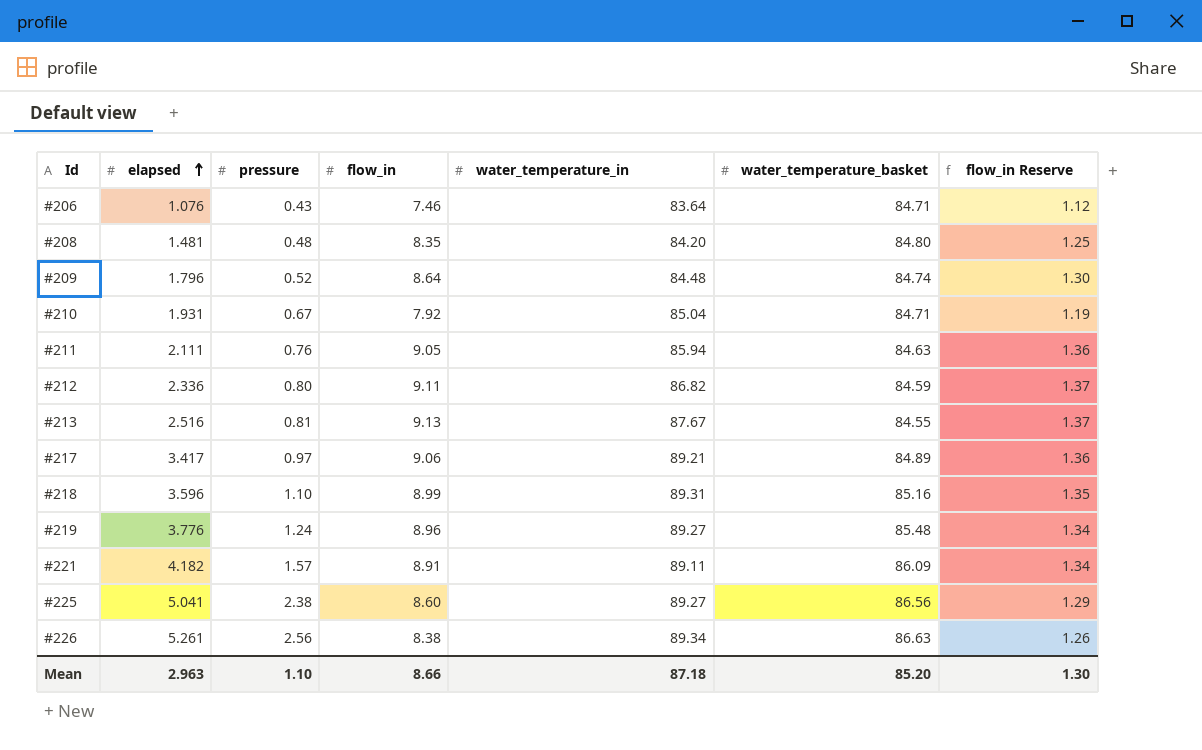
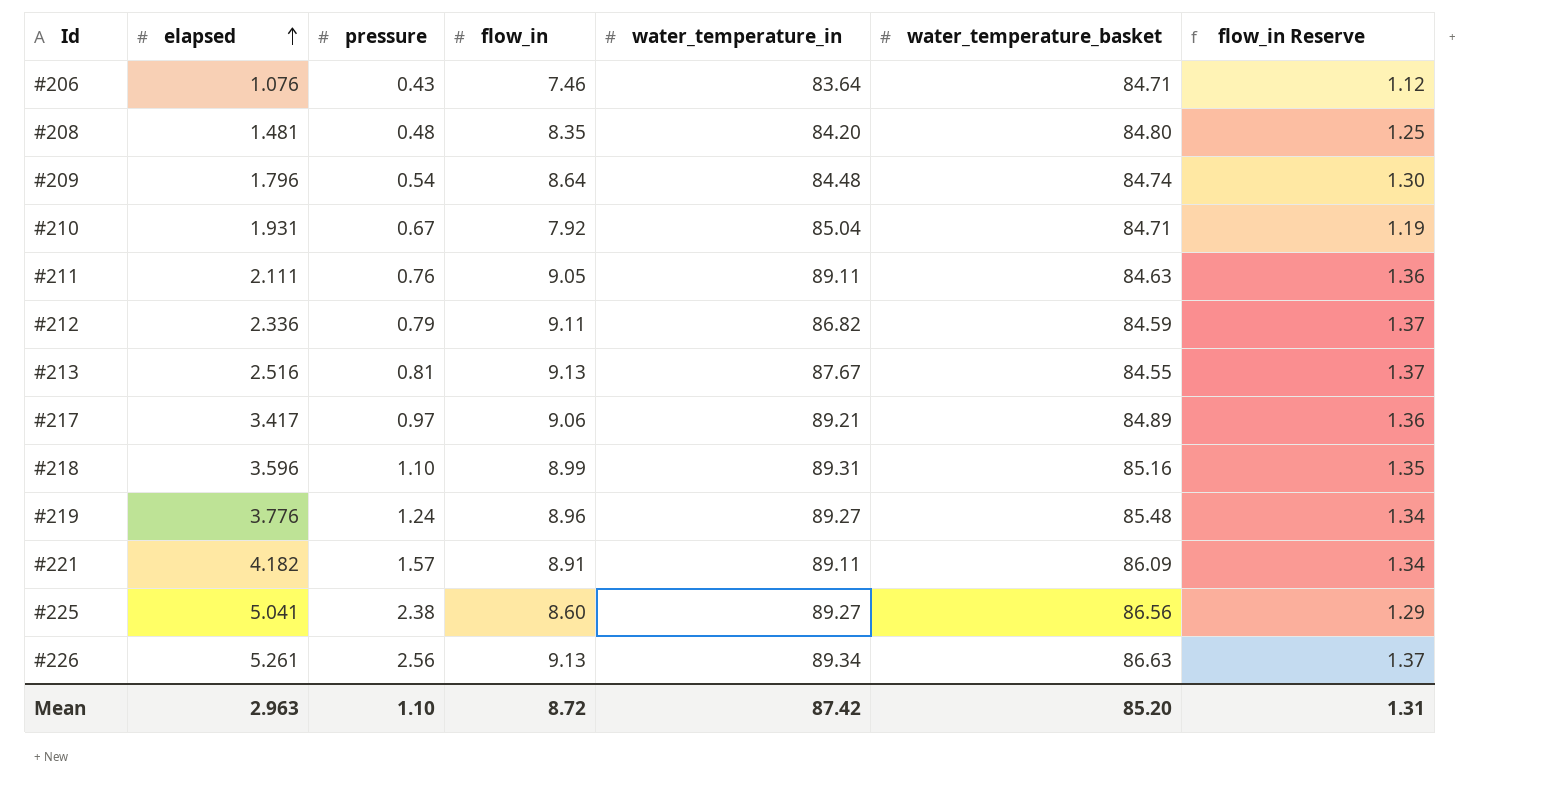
#209 | pressure: 0.52 -> 0.54
#211 | water_temperature_in: 85.94 -> 89.11
#212 | pressure: 0.80 -> 0.79
#226 | flow_in: 8.38 -> 9.13
#226 | flow_in Reserve: 1.26 -> 1.37
Mean | flow_in: 8.66 -> 8.72
Mean | water_temperature_in: 87.18 -> 87.42
Mean | flow_in Reserve: 1.30 -> 1.31

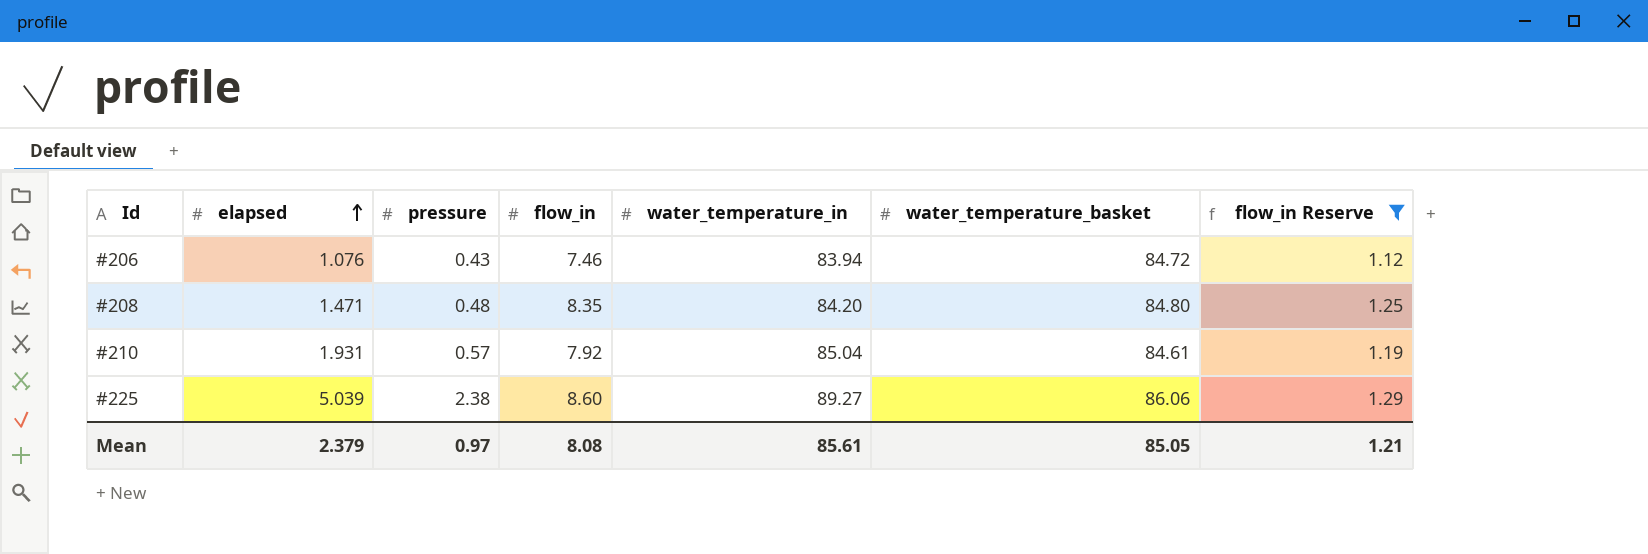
filter: none -> flow_in Reserve <= 1.29
#206 | water_temperature_in: 83.64 -> 83.94
#206 | water_temperature_basket: 84.71 -> 84.72
#208 | elapsed: 1.481 -> 1.471
#210 | pressure: 0.67 -> 0.57
#210 | water_temperature_basket: 84.71 -> 84.61
#225 | elapsed: 5.041 -> 5.039
#225 | water_temperature_basket: 86.56 -> 86.06
Mean | elapsed: 2.963 -> 2.379
Mean | pressure: 1.10 -> 0.97
Mean | flow_in: 8.72 -> 8.08
Mean | water_temperature_in: 87.42 -> 85.61
Mean | water_temperature_basket: 85.20 -> 85.05
Mean | flow_in Reserve: 1.31 -> 1.21

